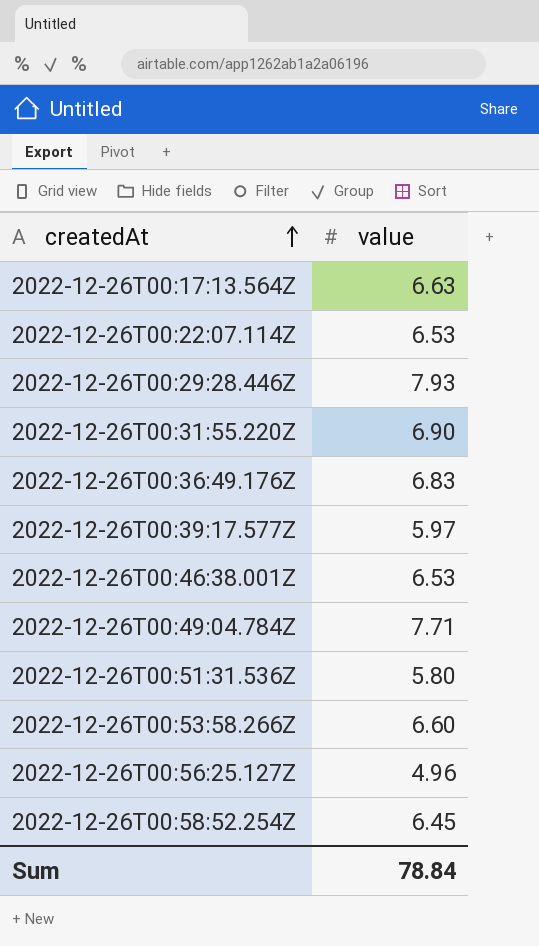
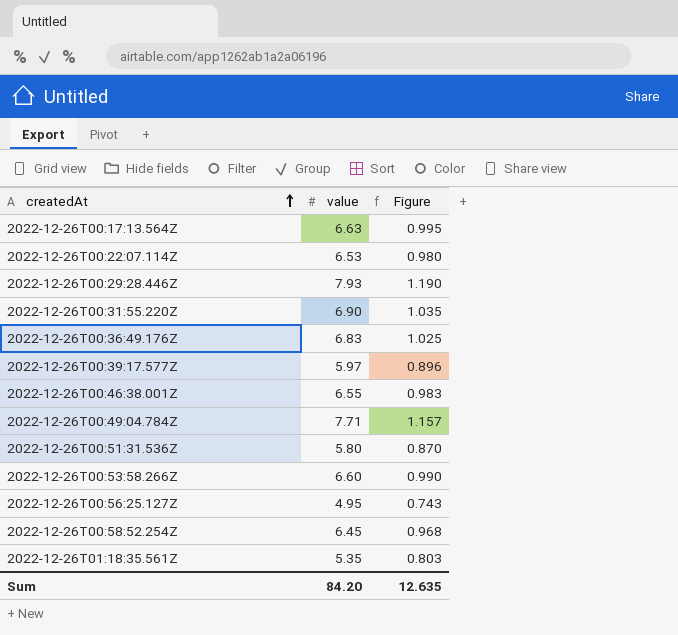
column Figure | formula: none -> [value] * 0.15
2022-12-26T00:46:38.001Z | value: 6.53 -> 6.55
2022-12-26T00:56:25.127Z | value: 4.96 -> 4.95
row 2022-12-26T01:18:35.561Z: none -> 5.35 | 0.803
Sum | value: 78.84 -> 84.20

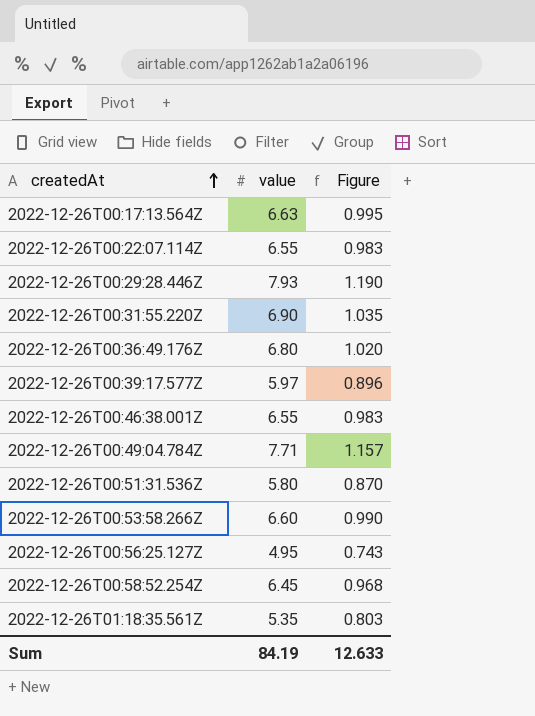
2022-12-26T00:22:07.114Z | value: 6.53 -> 6.55
2022-12-26T00:22:07.114Z | Figure: 0.980 -> 0.983
2022-12-26T00:36:49.176Z | value: 6.83 -> 6.80
2022-12-26T00:36:49.176Z | Figure: 1.025 -> 1.020
Sum | value: 84.20 -> 84.19
Sum | Figure: 12.635 -> 12.633

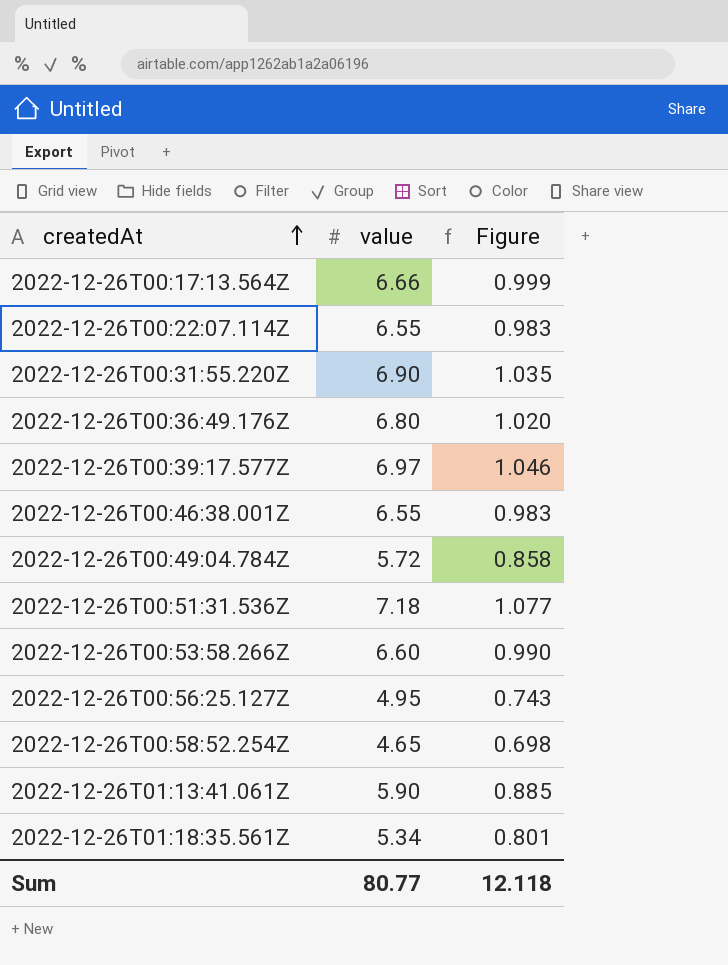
row 2022-12-26T00:29:28.446Z: 7.93 | 1.190 -> none
2022-12-26T00:17:13.564Z | value: 6.63 -> 6.66
2022-12-26T00:17:13.564Z | Figure: 0.995 -> 0.999
2022-12-26T00:39:17.577Z | value: 5.97 -> 6.97
2022-12-26T00:39:17.577Z | Figure: 0.896 -> 1.046
2022-12-26T00:49:04.784Z | value: 7.71 -> 5.72
2022-12-26T00:49:04.784Z | Figure: 1.157 -> 0.858
2022-12-26T00:51:31.536Z | value: 5.80 -> 7.18
2022-12-26T00:51:31.536Z | Figure: 0.870 -> 1.077
2022-12-26T00:58:52.254Z | value: 6.45 -> 4.65
2022-12-26T00:58:52.254Z | Figure: 0.968 -> 0.698
row 2022-12-26T01:13:41.061Z: none -> 5.90 | 0.885
2022-12-26T01:18:35.561Z | value: 5.35 -> 5.34
2022-12-26T01:18:35.561Z | Figure: 0.803 -> 0.801
Sum | value: 84.19 -> 80.77
Sum | Figure: 12.633 -> 12.118

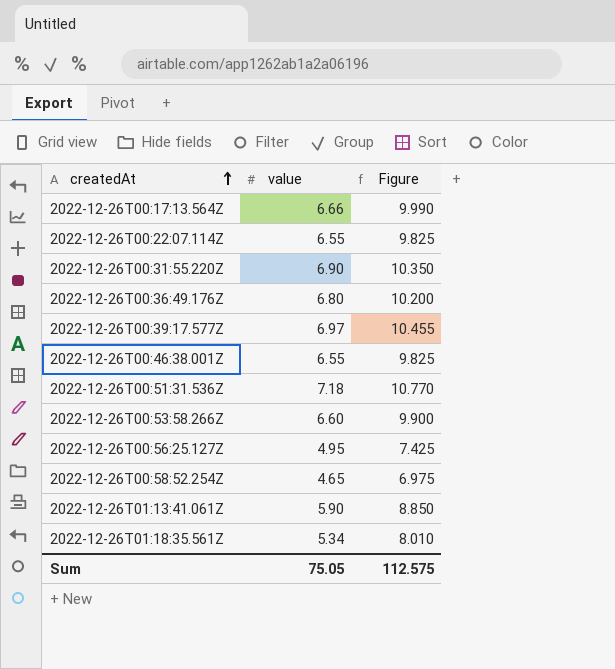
column Figure | formula: [value] * 0.15 -> [value] * 1.5
row 2022-12-26T00:49:04.784Z: 5.72 | 0.858 -> none
Sum | value: 80.77 -> 75.05
Sum | Figure: 12.118 -> 112.575

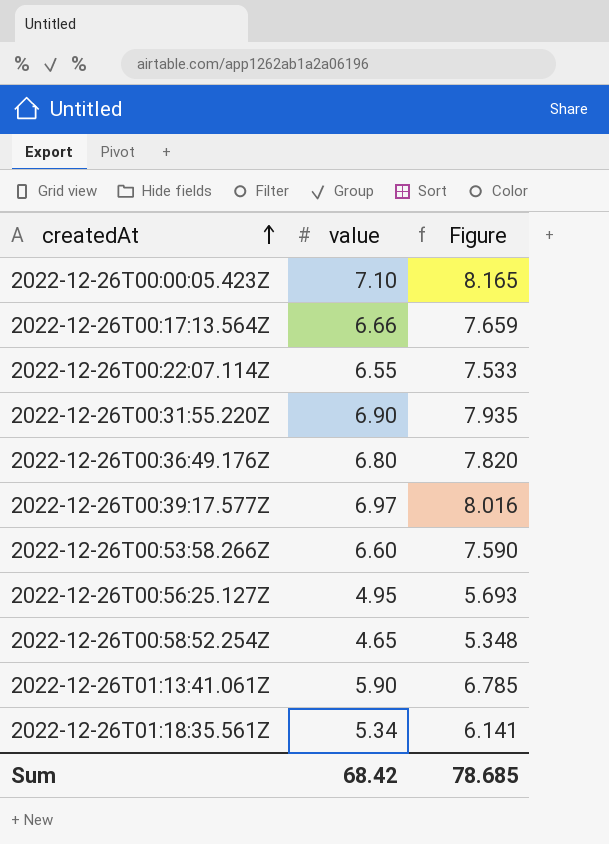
column Figure | formula: [value] * 1.5 -> [value] * 1.15
row 2022-12-26T00:46:38.001Z: 6.55 | 9.825 -> none
row 2022-12-26T00:51:31.536Z: 7.18 | 10.770 -> none
row 2022-12-26T00:00:05.423Z: none -> 7.10 | 8.165
Sum | value: 75.05 -> 68.42
Sum | Figure: 112.575 -> 78.685

